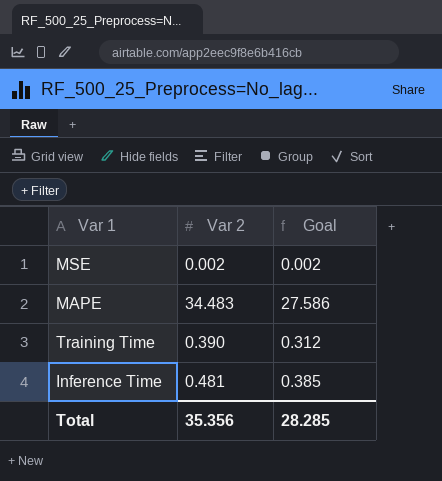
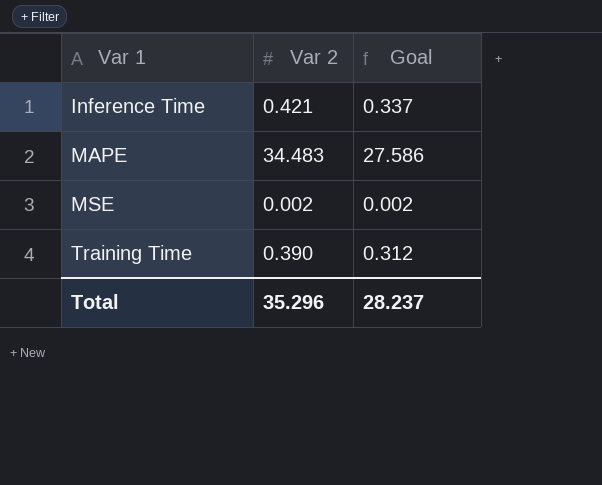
row order: none -> Var 1 ascending
Inference Time | Var 2: 0.481 -> 0.421
Inference Time | Goal: 0.385 -> 0.337
Total | Var 2: 35.356 -> 35.296
Total | Goal: 28.285 -> 28.237

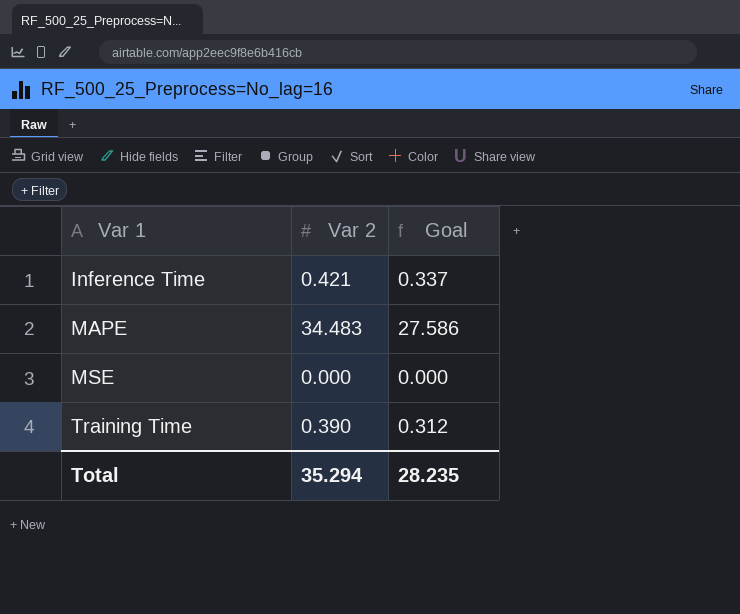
MSE | Var 2: 0.002 -> 0.000
MSE | Goal: 0.002 -> 0.000
Total | Var 2: 35.296 -> 35.294
Total | Goal: 28.237 -> 28.235

